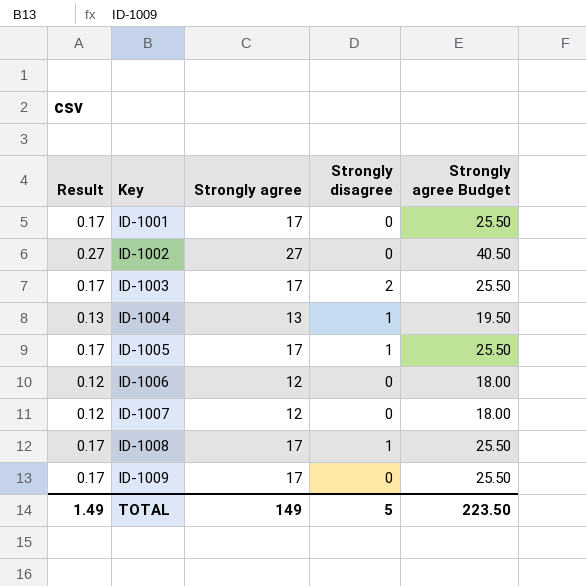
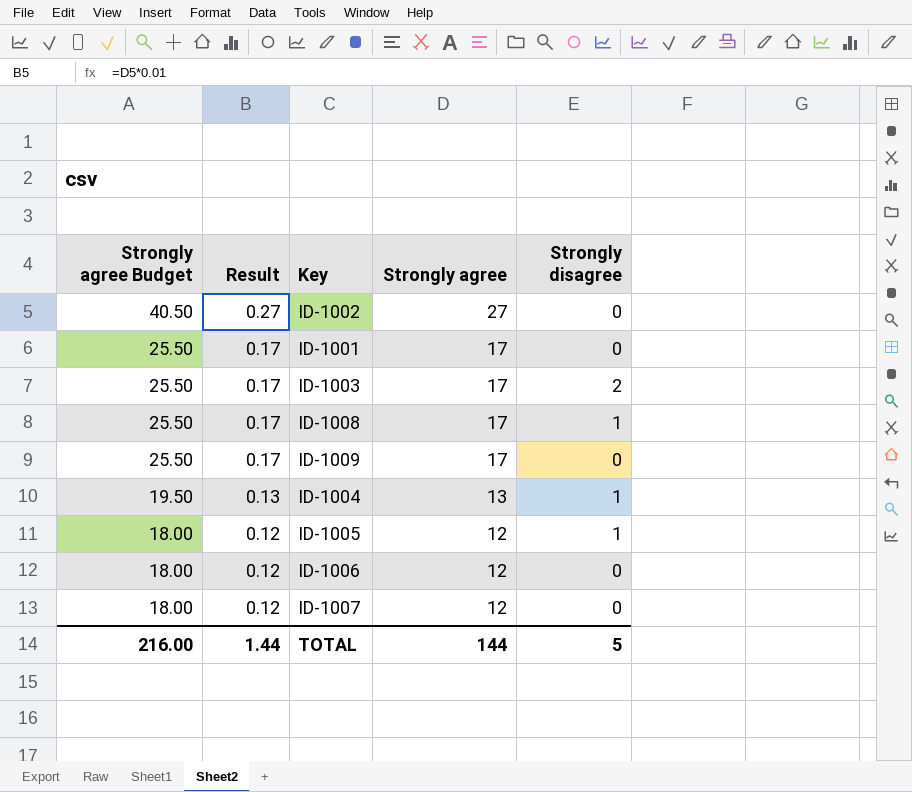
row order: Key ascending -> Strongly agree Budget descending
column Strongly agree Budget | position: 5 -> 1
ID-1005 | Strongly agree Budget: 25.50 -> 18.00
ID-1005 | Result: 0.17 -> 0.12
ID-1005 | Strongly agree: 17 -> 12
TOTAL | Strongly agree Budget: 223.50 -> 216.00
TOTAL | Result: 1.49 -> 1.44
TOTAL | Strongly agree: 149 -> 144

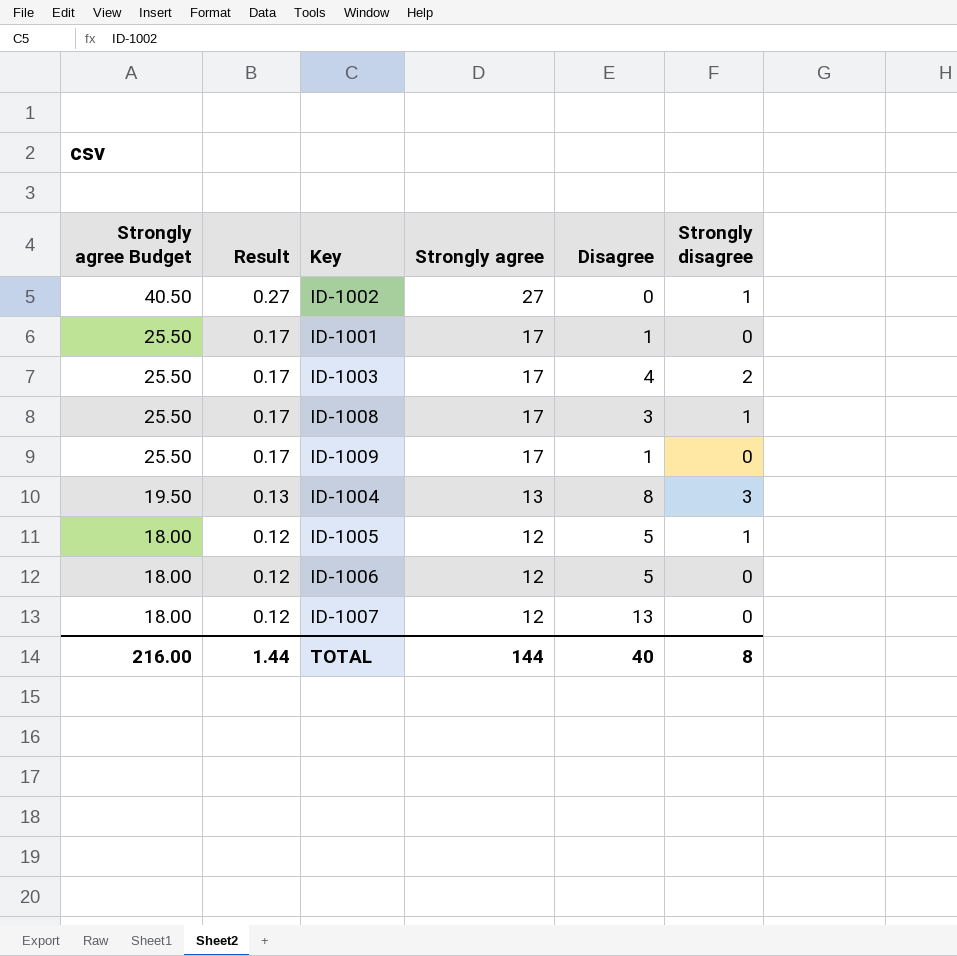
column Disagree | position: none -> 5
ID-1002 | Strongly disagree: 0 -> 1
ID-1004 | Strongly disagree: 1 -> 3
TOTAL | Strongly disagree: 5 -> 8

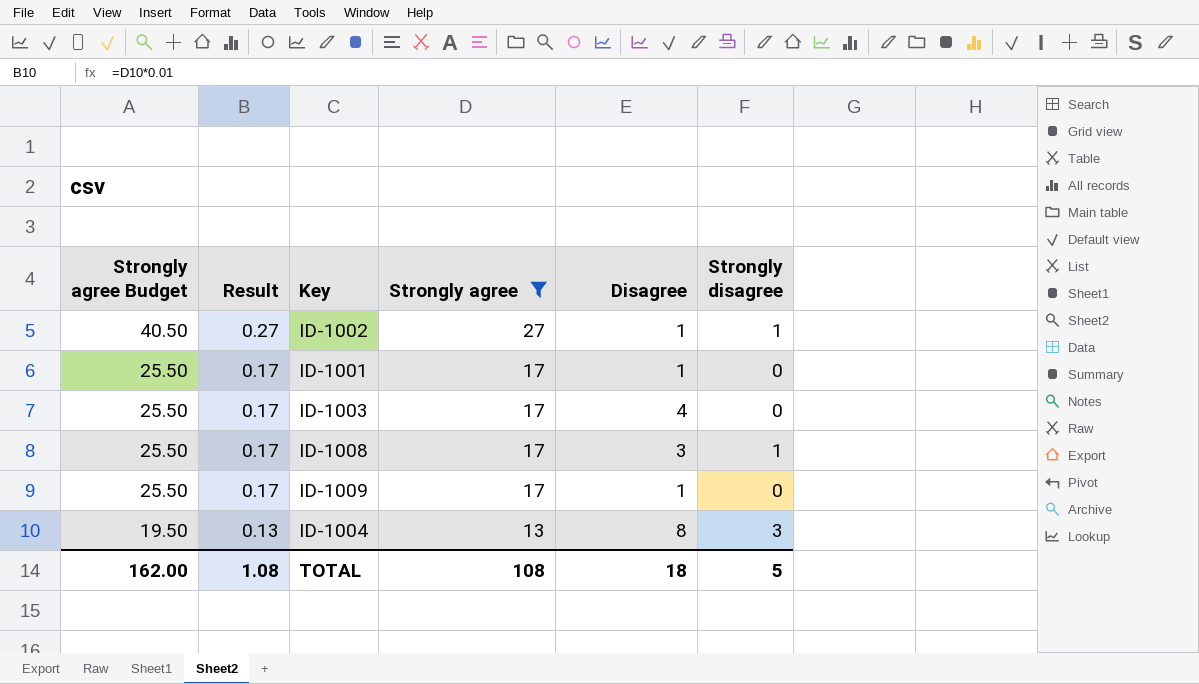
filter: none -> Strongly agree != 12
ID-1002 | Disagree: 0 -> 1
ID-1003 | Strongly disagree: 2 -> 0
TOTAL | Strongly agree Budget: 216.00 -> 162.00
TOTAL | Result: 1.44 -> 1.08
TOTAL | Strongly agree: 144 -> 108
TOTAL | Disagree: 40 -> 18
TOTAL | Strongly disagree: 8 -> 5

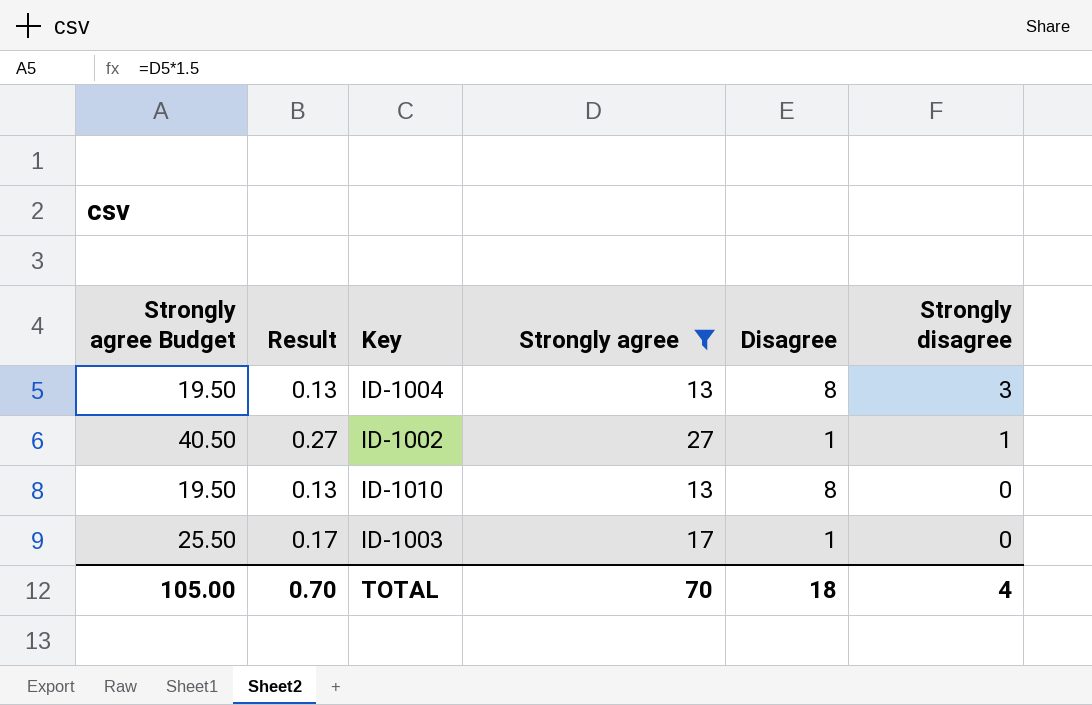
row order: Strongly agree Budget descending -> Strongly disagree descending
row ID-1001: 25.50 | 0.17 | 17 | 1 | 0 -> none
row ID-1008: 25.50 | 0.17 | 17 | 3 | 1 -> none
row ID-1009: 25.50 | 0.17 | 17 | 1 | 0 -> none
row ID-1010: none -> 19.50 | 0.13 | 13 | 8 | 0
ID-1003 | Disagree: 4 -> 1
TOTAL | Strongly agree Budget: 162.00 -> 105.00
TOTAL | Result: 1.08 -> 0.70
TOTAL | Strongly agree: 108 -> 70
TOTAL | Strongly disagree: 5 -> 4

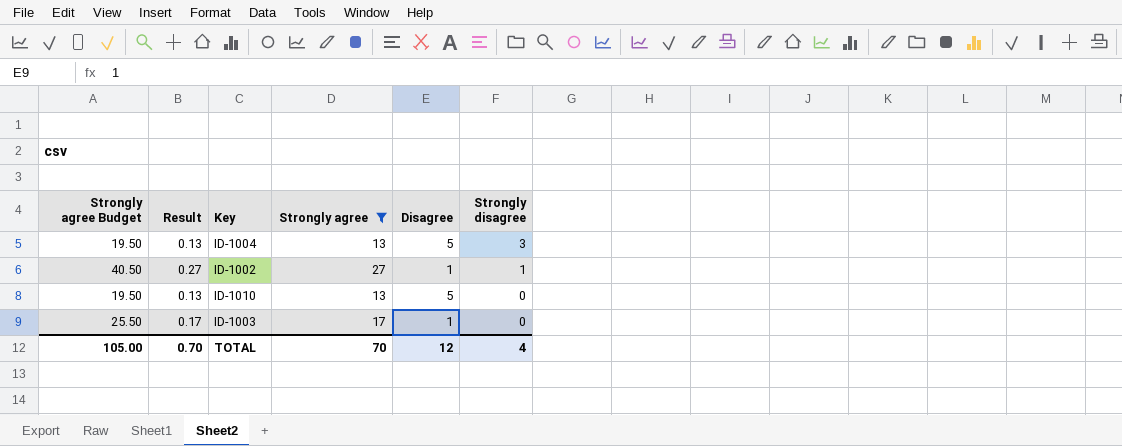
ID-1004 | Disagree: 8 -> 5
ID-1010 | Disagree: 8 -> 5
TOTAL | Disagree: 18 -> 12

